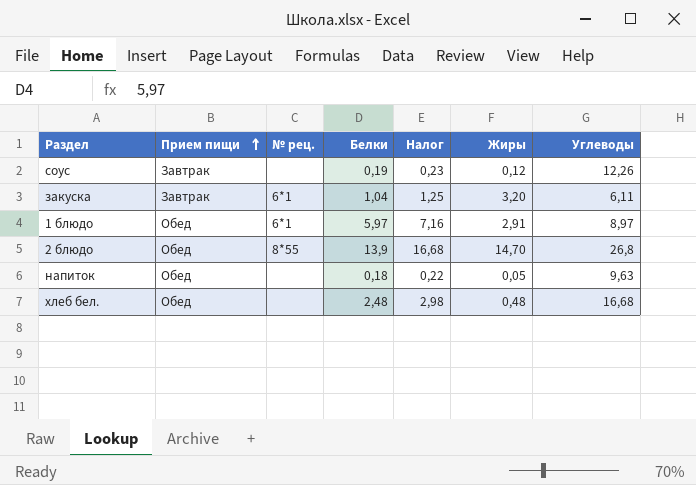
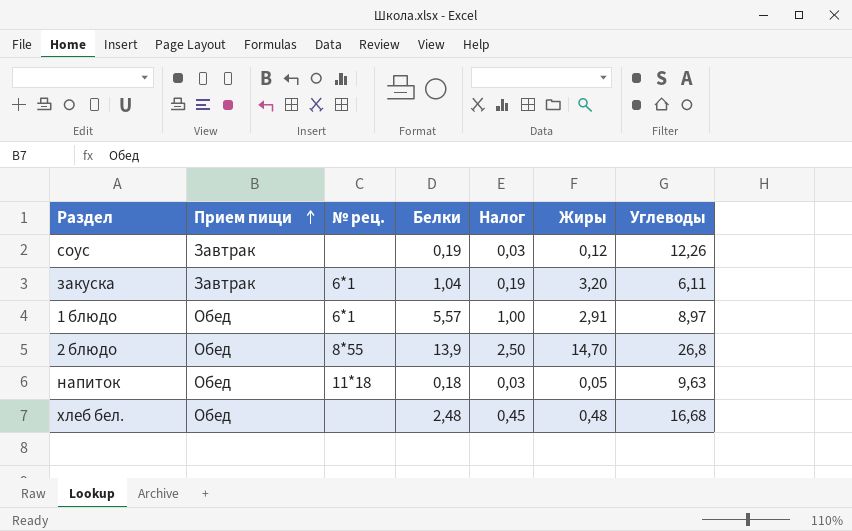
column Налог | formula: [Белки] * 1,2 -> [Белки] * 0,18
1 блюдо | Белки: 5,97 -> 5,57
напиток | № рец.: none -> 11*18

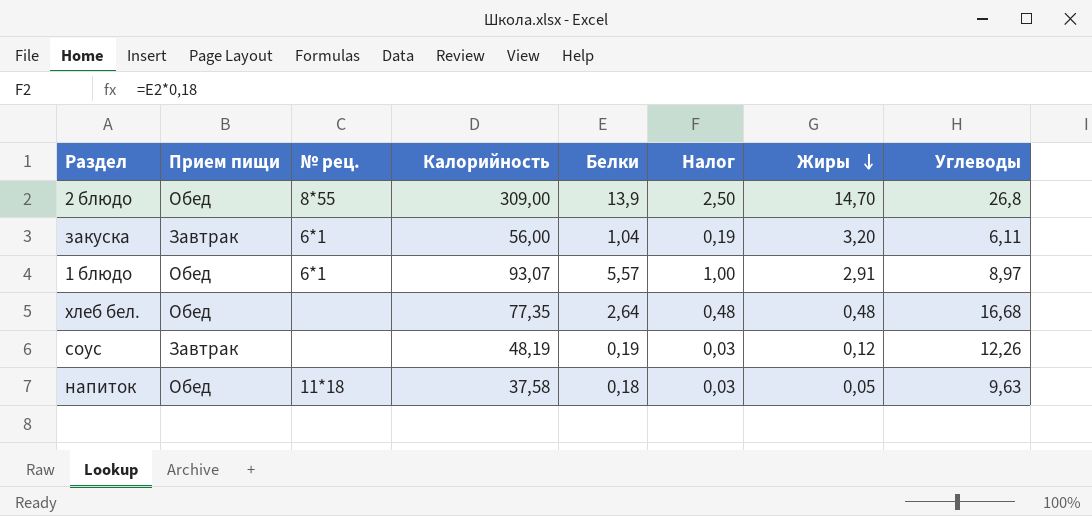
row order: Прием пищи ascending -> Жиры descending
column Калорийность | position: none -> 4
хлеб бел. | Белки: 2,48 -> 2,64
хлеб бел. | Налог: 0,45 -> 0,48

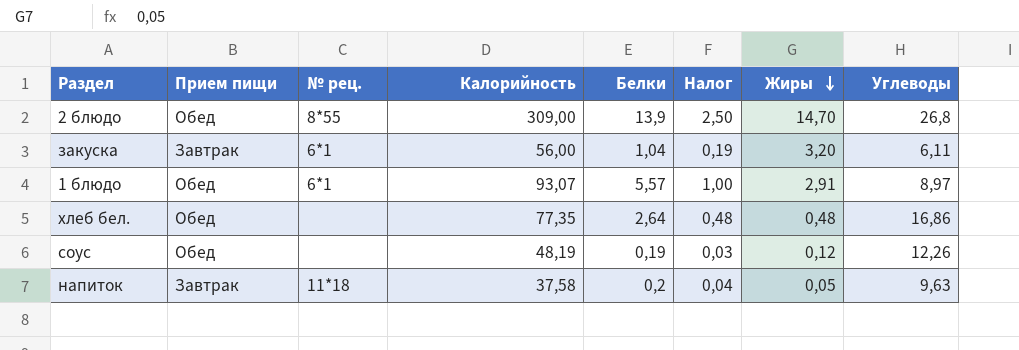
хлеб бел. | Углеводы: 16,68 -> 16,86
соус | Прием пищи: Завтрак -> Обед
напиток | Прием пищи: Обед -> Завтрак
напиток | Белки: 0,18 -> 0,2
напиток | Налог: 0,03 -> 0,04

